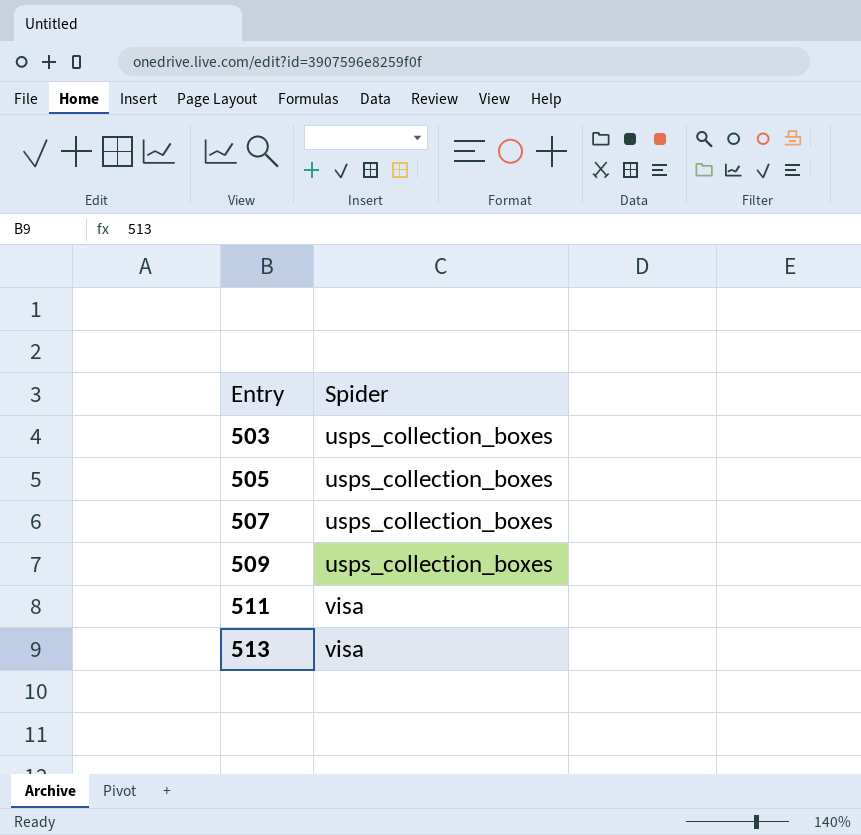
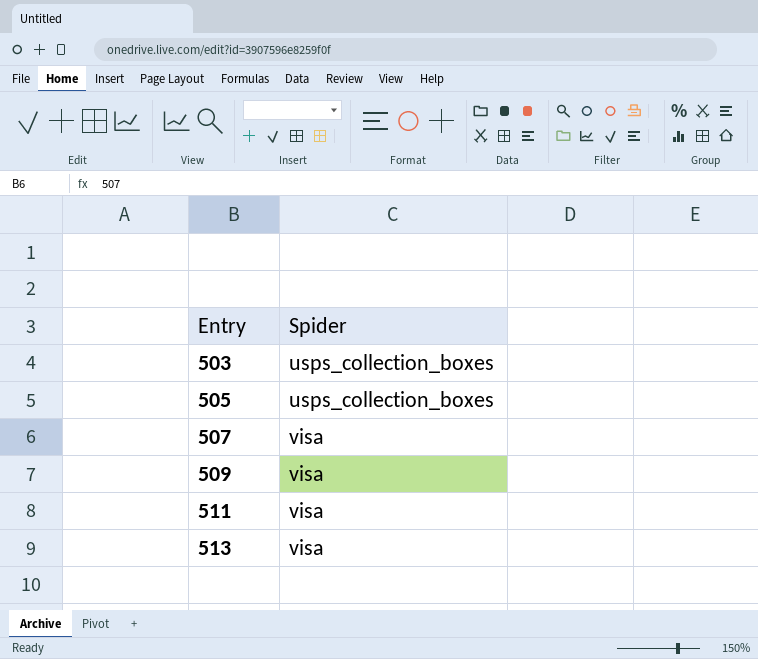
507 | Spider: usps_collection_boxes -> visa
509 | Spider: usps_collection_boxes -> visa

